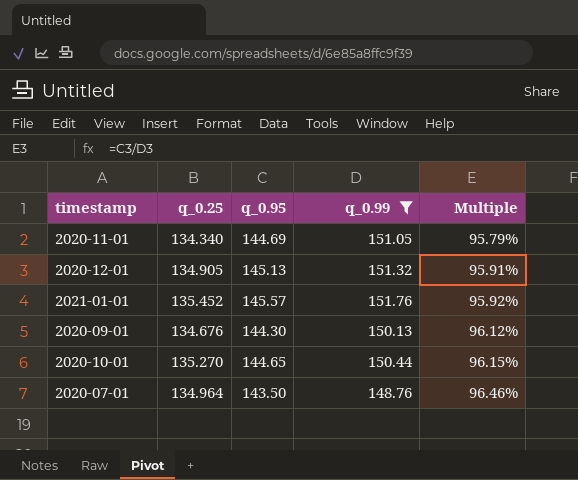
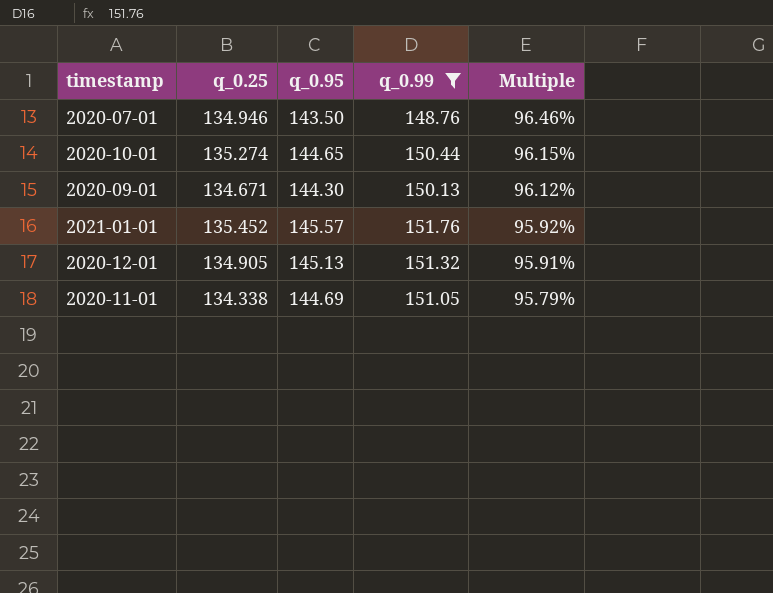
row order: Multiple ascending -> Multiple descending
2020-07-01 | q_0.25: 134.964 -> 134.946
2020-10-01 | q_0.25: 135.270 -> 135.274
2020-09-01 | q_0.25: 134.676 -> 134.671
2020-11-01 | q_0.25: 134.340 -> 134.338

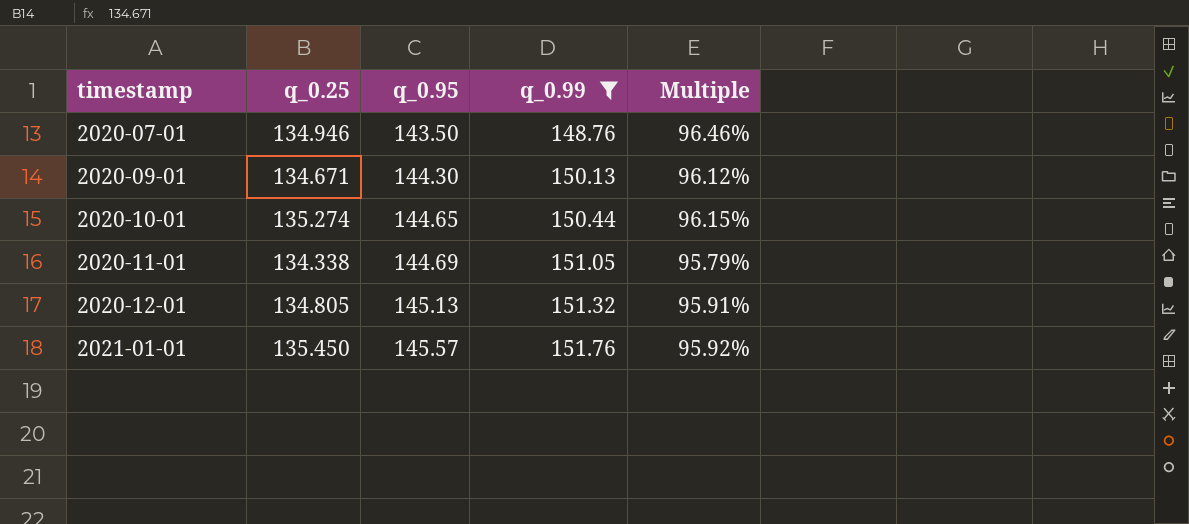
row order: Multiple descending -> timestamp ascending
2020-12-01 | q_0.25: 134.905 -> 134.805
2021-01-01 | q_0.25: 135.452 -> 135.450

